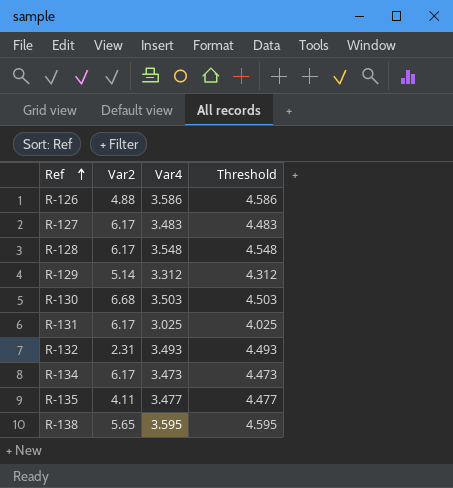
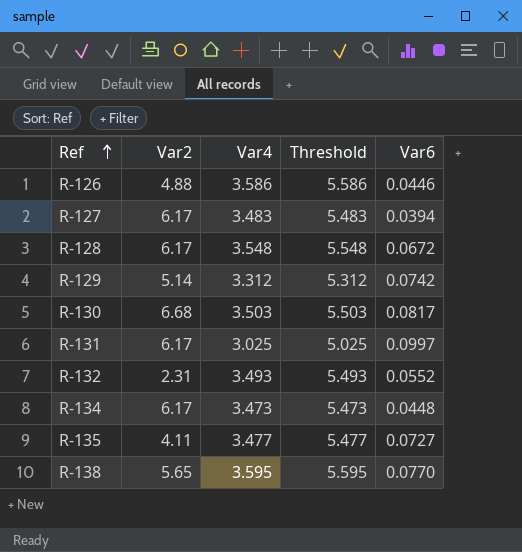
column Threshold | formula: [Var4] + 1 -> [Var4] + 2
column Var6 | position: none -> 5

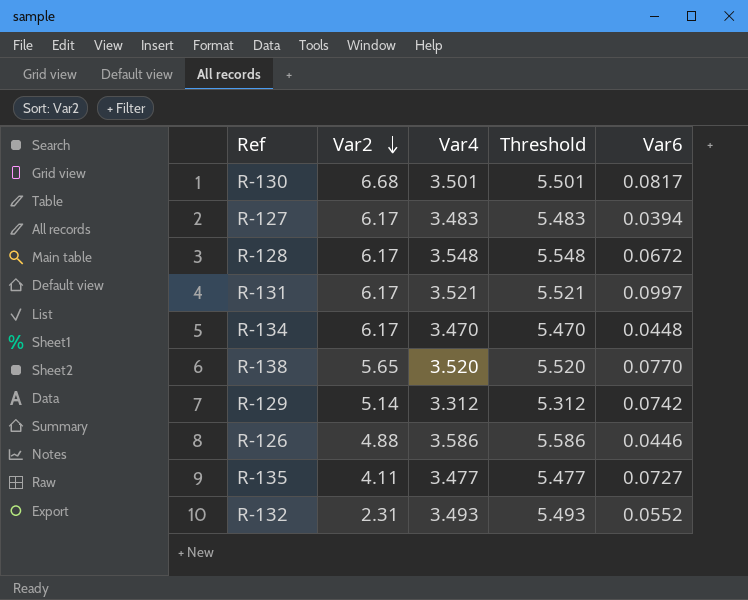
row order: Ref ascending -> Var2 descending
R-130 | Var4: 3.503 -> 3.501
R-130 | Threshold: 5.503 -> 5.501
R-131 | Var4: 3.025 -> 3.521
R-131 | Threshold: 5.025 -> 5.521
R-134 | Var4: 3.473 -> 3.470
R-134 | Threshold: 5.473 -> 5.470
R-138 | Var4: 3.595 -> 3.520
R-138 | Threshold: 5.595 -> 5.520

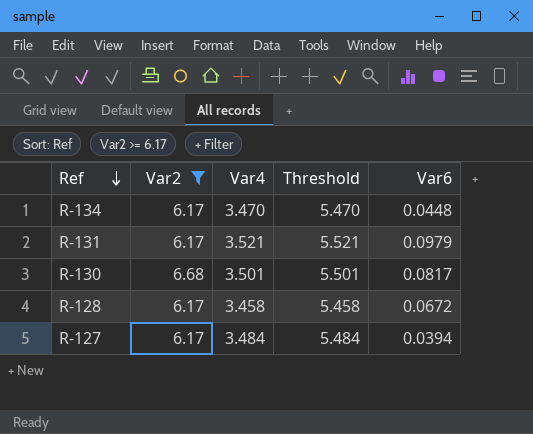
filter: none -> Var2 >= 6.17
row order: Var2 descending -> Ref descending
R-131 | Var6: 0.0997 -> 0.0979
R-128 | Var4: 3.548 -> 3.458
R-128 | Threshold: 5.548 -> 5.458
R-127 | Var4: 3.483 -> 3.484
R-127 | Threshold: 5.483 -> 5.484

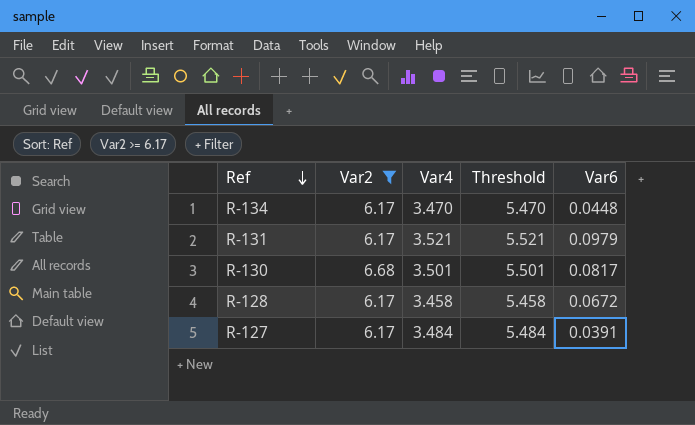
R-127 | Var6: 0.0394 -> 0.0391

